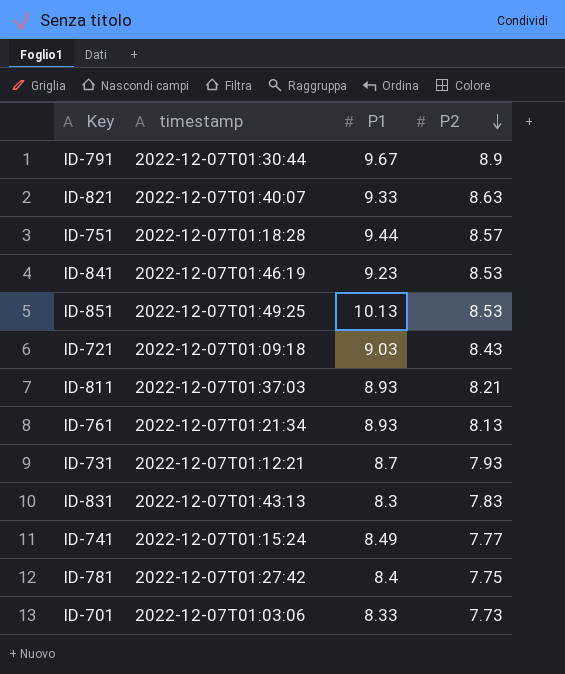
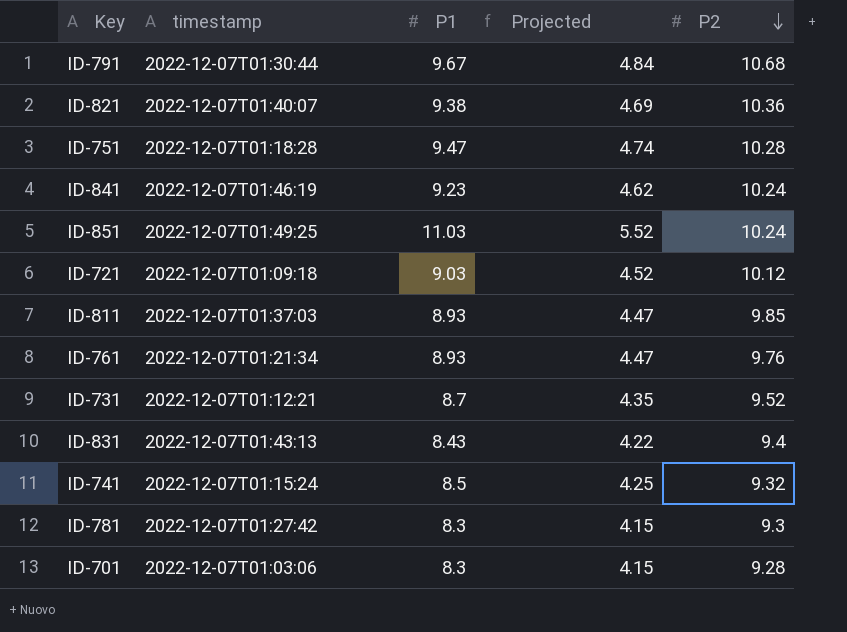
column Projected | formula: none -> [P1] * 0.5
ID-791 | P2: 8.9 -> 10.68
ID-821 | P1: 9.33 -> 9.38
ID-821 | P2: 8.63 -> 10.36
ID-751 | P1: 9.44 -> 9.47
ID-751 | P2: 8.57 -> 10.28
ID-841 | P2: 8.53 -> 10.24
ID-851 | P1: 10.13 -> 11.03
ID-851 | P2: 8.53 -> 10.24
ID-721 | P2: 8.43 -> 10.12
ID-811 | P2: 8.21 -> 9.85
ID-761 | P2: 8.13 -> 9.76
ID-731 | P2: 7.93 -> 9.52
ID-831 | P1: 8.3 -> 8.43
ID-831 | P2: 7.83 -> 9.4
ID-741 | P1: 8.49 -> 8.5
ID-741 | P2: 7.77 -> 9.32
ID-781 | P1: 8.4 -> 8.3
ID-781 | P2: 7.75 -> 9.3
ID-701 | P1: 8.33 -> 8.3
ID-701 | P2: 7.73 -> 9.28

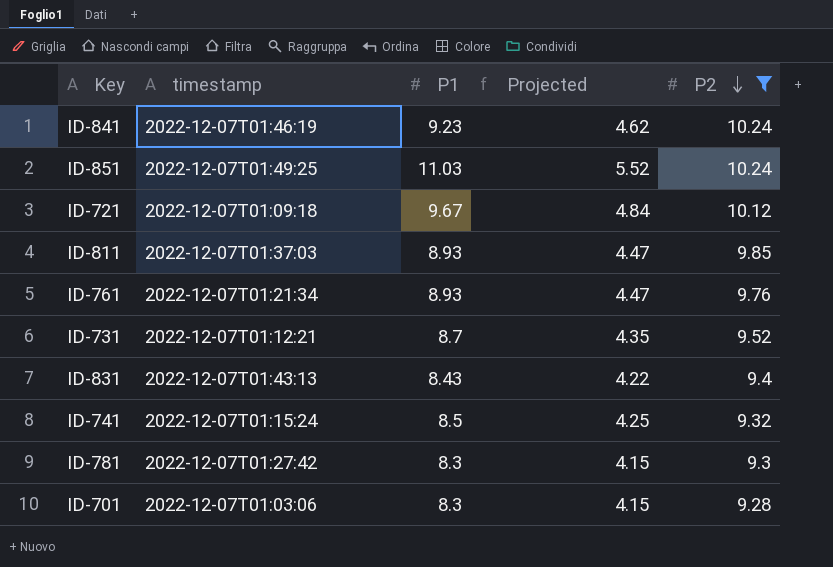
filter: none -> P2 <= 10.24
ID-721 | P1: 9.03 -> 9.67
ID-721 | Projected: 4.52 -> 4.84

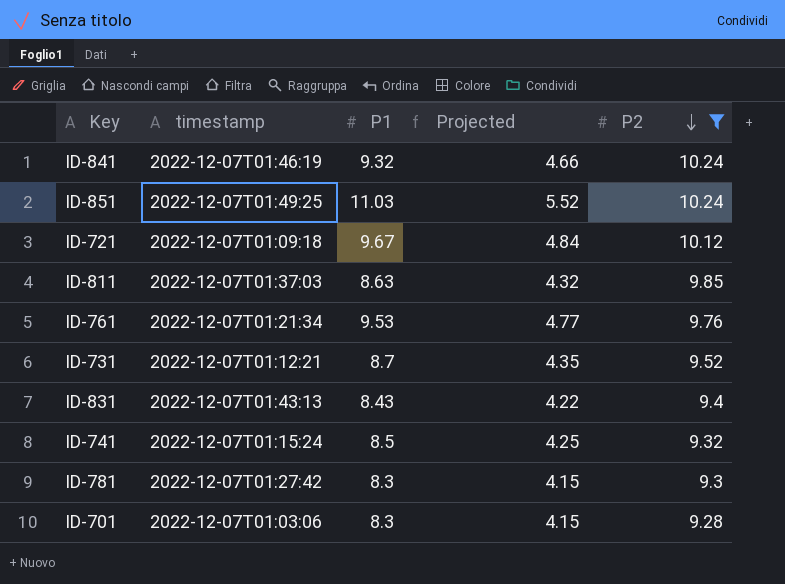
ID-841 | P1: 9.23 -> 9.32
ID-841 | Projected: 4.62 -> 4.66
ID-811 | P1: 8.93 -> 8.63
ID-811 | Projected: 4.47 -> 4.32
ID-761 | P1: 8.93 -> 9.53
ID-761 | Projected: 4.47 -> 4.77

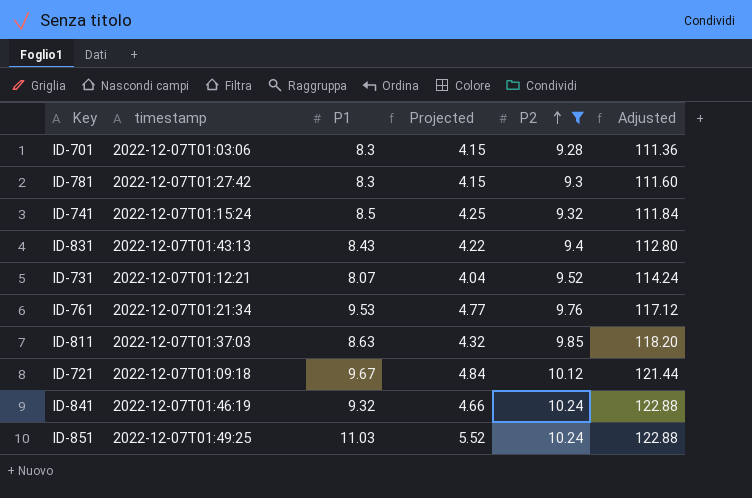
row order: P2 descending -> P2 ascending
column Adjusted | formula: none -> [P2] * 12
ID-731 | P1: 8.7 -> 8.07
ID-731 | Projected: 4.35 -> 4.04

